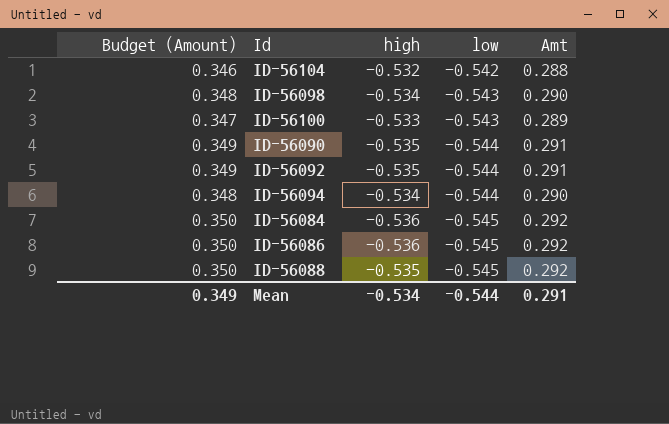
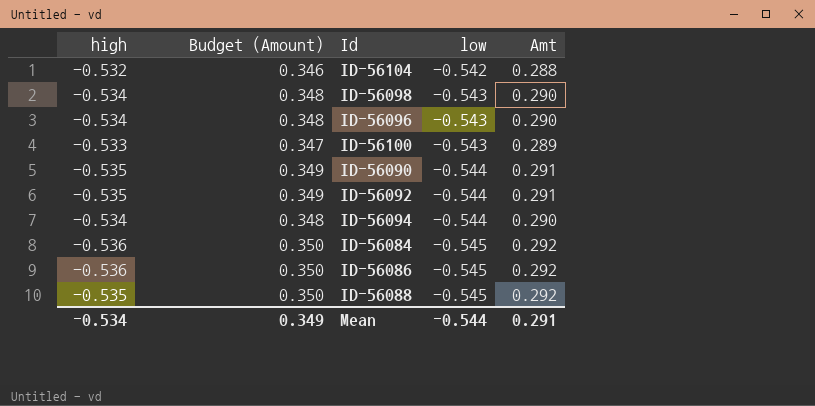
column high | position: 3 -> 1
row ID-56096: none -> -0.534 | 0.348 | -0.543 | 0.290

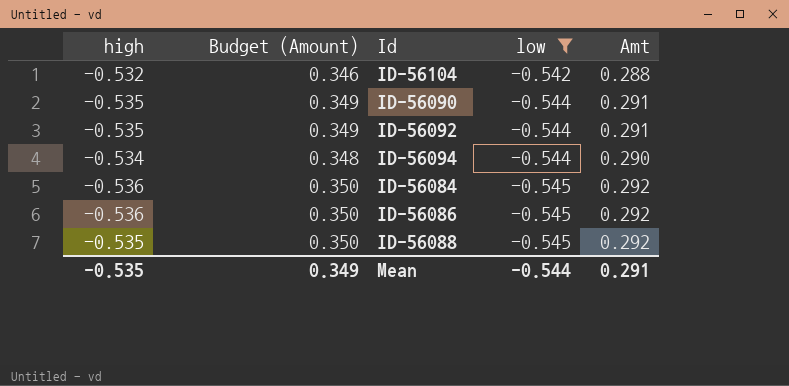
filter: none -> low != -0.543
Mean | high: -0.534 -> -0.535

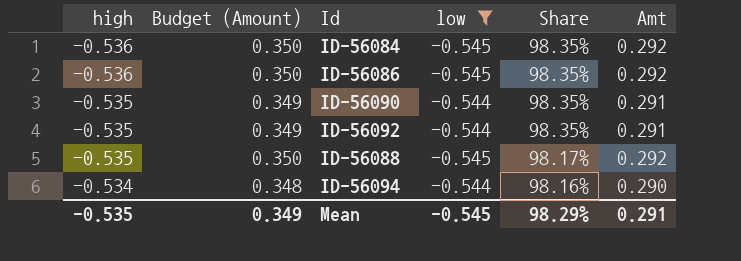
row order: low descending -> high ascending
column Share | formula: none -> [high] / [low]
row ID-56104: -0.532 | 0.346 | -0.542 | 0.288 -> none
Mean | low: -0.544 -> -0.545

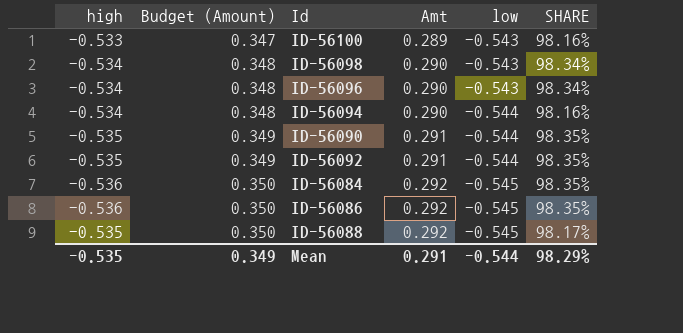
filter: low != -0.543 -> none
row order: high ascending -> Budget (Amount) ascending
column Amt | position: 6 -> 4
column name: Share -> SHARE
Mean | low: -0.545 -> -0.544

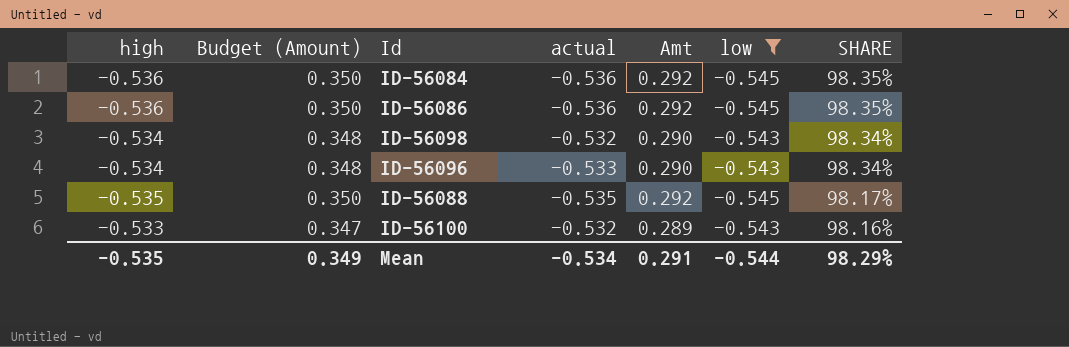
filter: none -> low != -0.544
row order: Budget (Amount) ascending -> SHARE descending
column actual | position: none -> 4

